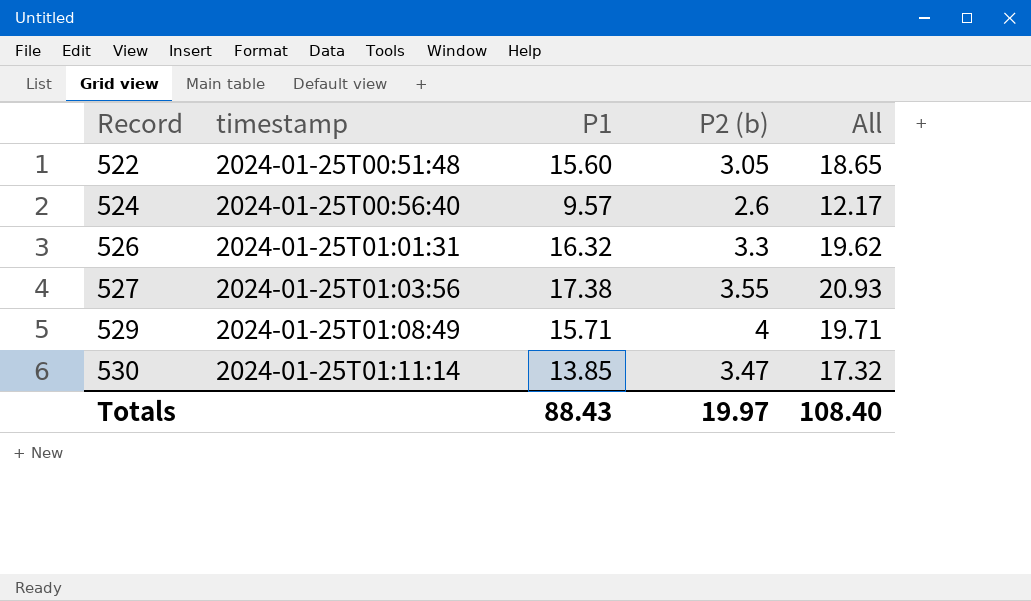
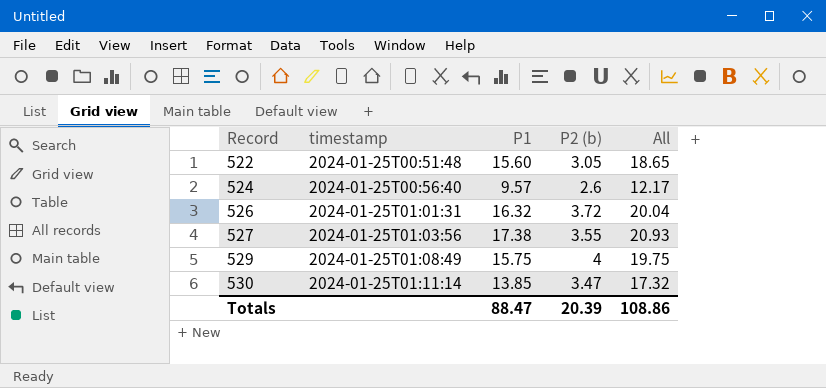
526 | P2 (b): 3.3 -> 3.72
526 | All: 19.62 -> 20.04
529 | P1: 15.71 -> 15.75
529 | All: 19.71 -> 19.75
Totals | P1: 88.43 -> 88.47
Totals | P2 (b): 19.97 -> 20.39
Totals | All: 108.40 -> 108.86

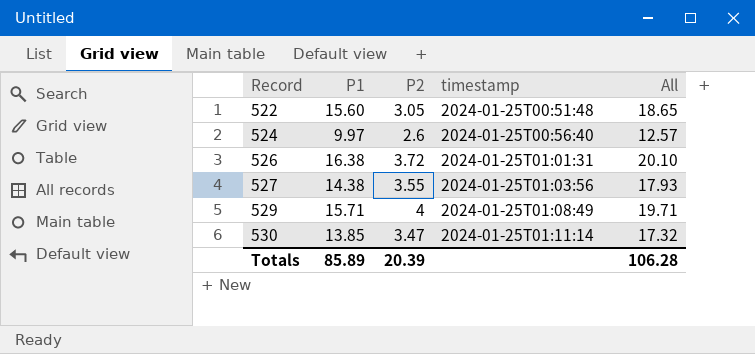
column name: P2 (b) -> P2
column timestamp | position: 2 -> 4
524 | P1: 9.57 -> 9.97
524 | All: 12.17 -> 12.57
526 | P1: 16.32 -> 16.38
526 | All: 20.04 -> 20.10
527 | P1: 17.38 -> 14.38
527 | All: 20.93 -> 17.93
529 | P1: 15.75 -> 15.71
529 | All: 19.75 -> 19.71
Totals | P1: 88.47 -> 85.89
Totals | All: 108.86 -> 106.28

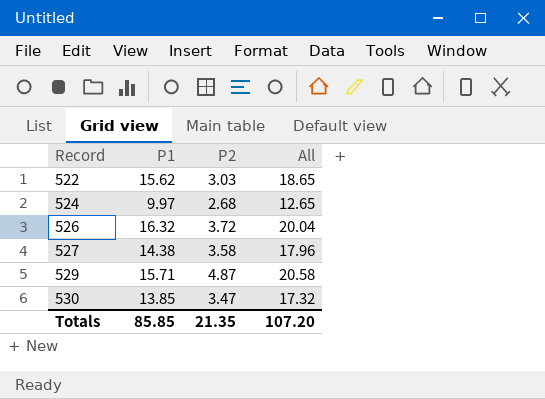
column timestamp | position: 4 -> none
522 | P1: 15.60 -> 15.62
522 | P2: 3.05 -> 3.03
524 | P2: 2.6 -> 2.68
524 | All: 12.57 -> 12.65
526 | P1: 16.38 -> 16.32
526 | All: 20.10 -> 20.04
527 | P2: 3.55 -> 3.58
527 | All: 17.93 -> 17.96
529 | P2: 4 -> 4.87
529 | All: 19.71 -> 20.58
Totals | P1: 85.89 -> 85.85
Totals | P2: 20.39 -> 21.35
Totals | All: 106.28 -> 107.20

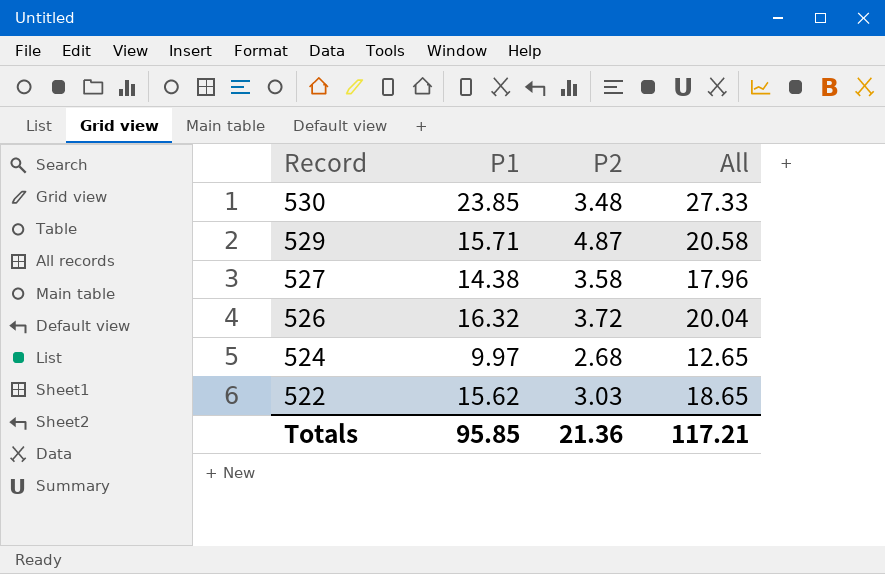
row order: Record ascending -> Record descending
530 | P1: 13.85 -> 23.85
530 | P2: 3.47 -> 3.48
530 | All: 17.32 -> 27.33
Totals | P1: 85.85 -> 95.85
Totals | P2: 21.35 -> 21.36
Totals | All: 107.20 -> 117.21

